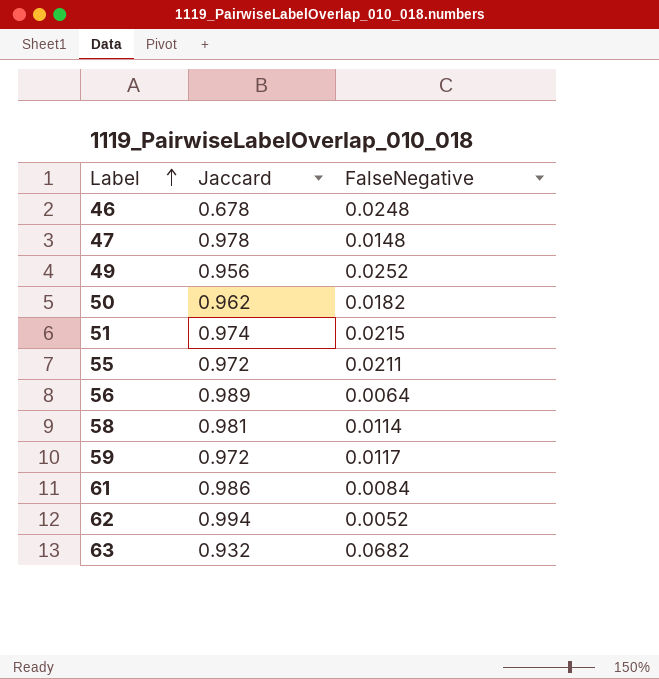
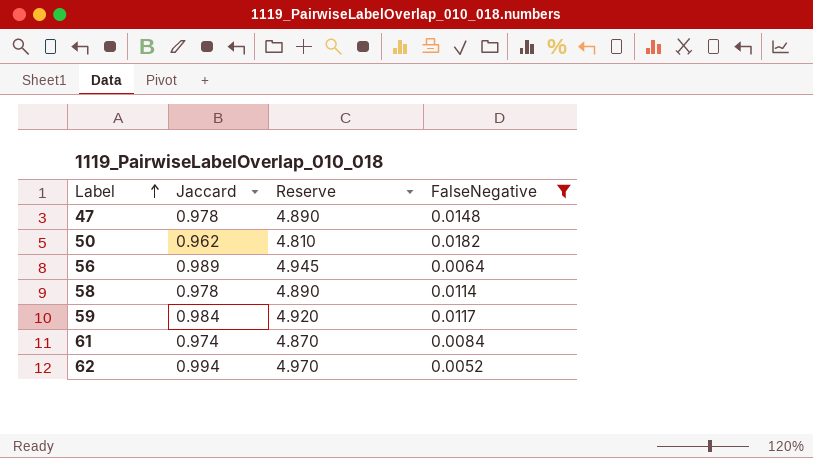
filter: none -> FalseNegative <= 0.0182
column Reserve | formula: none -> [Jaccard] * 5
58 | Jaccard: 0.981 -> 0.978
59 | Jaccard: 0.972 -> 0.984
61 | Jaccard: 0.986 -> 0.974

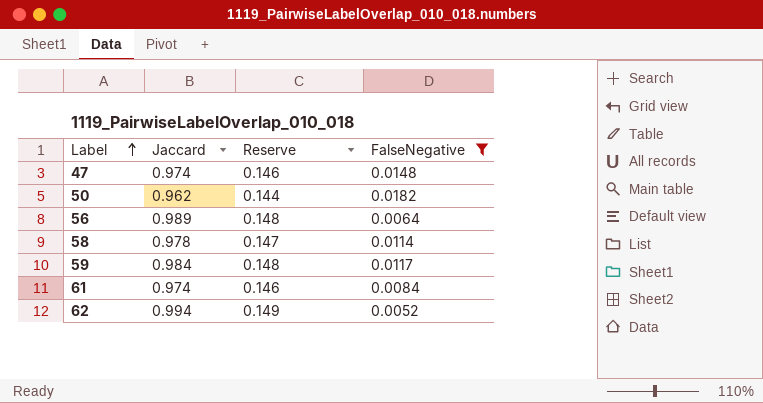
column Reserve | formula: [Jaccard] * 5 -> [Jaccard] * 0.15
47 | Jaccard: 0.978 -> 0.974

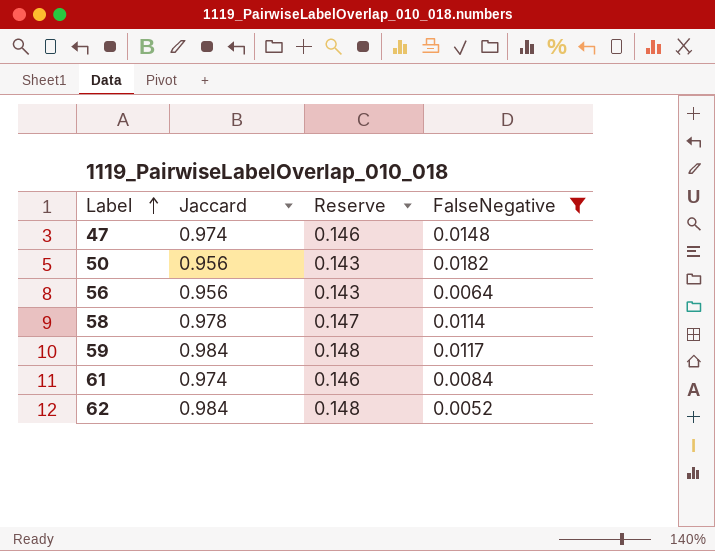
50 | Jaccard: 0.962 -> 0.956
50 | Reserve: 0.144 -> 0.143
56 | Jaccard: 0.989 -> 0.956
56 | Reserve: 0.148 -> 0.143
62 | Jaccard: 0.994 -> 0.984
62 | Reserve: 0.149 -> 0.148

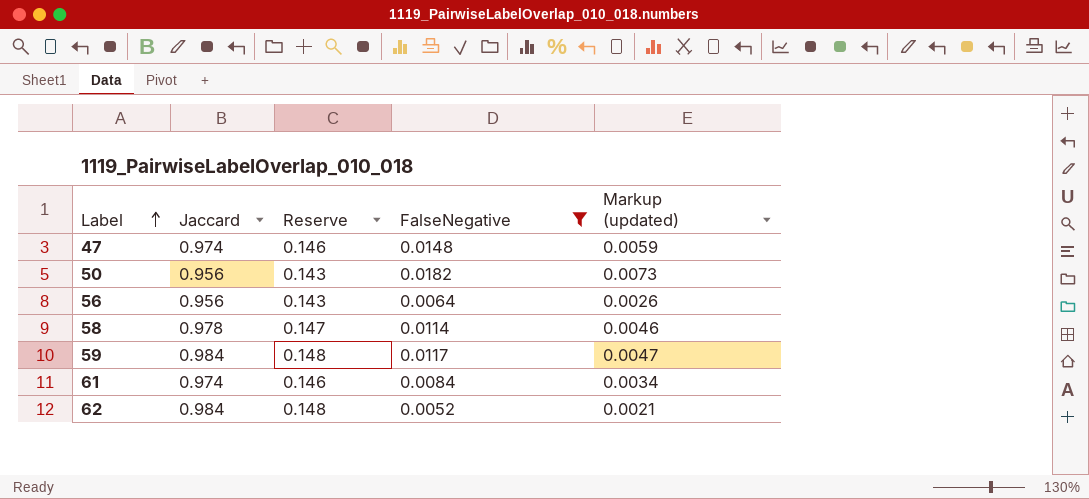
column Markup (updated) | formula: none -> [FalseNegative] * 0.4

